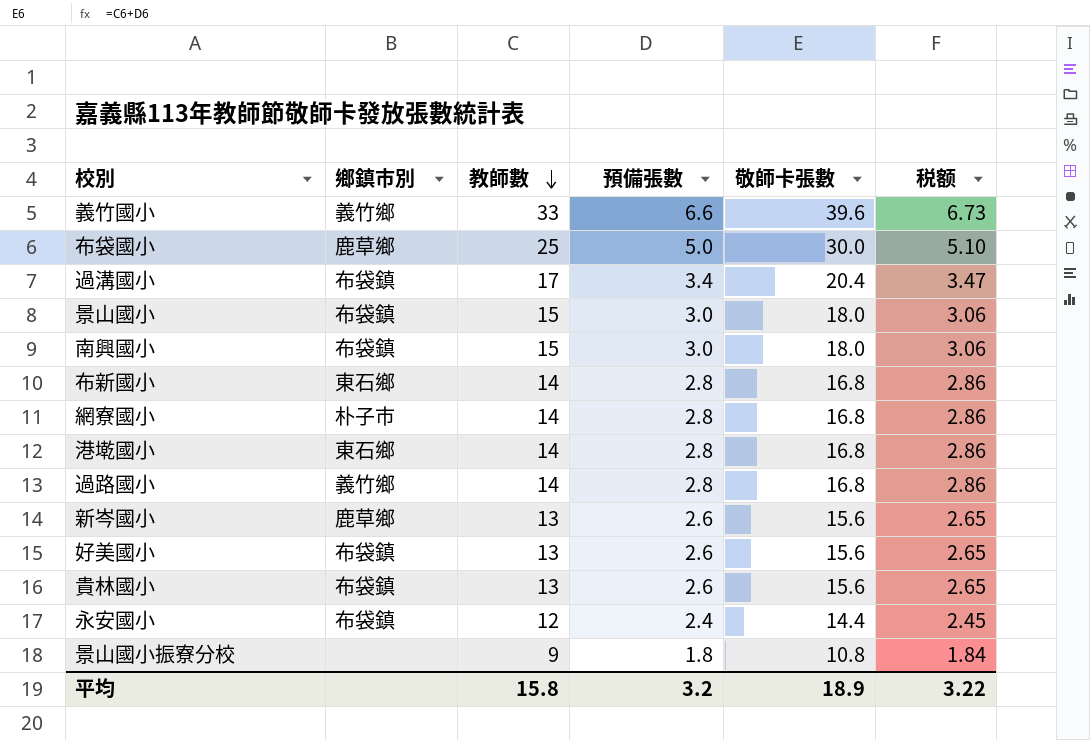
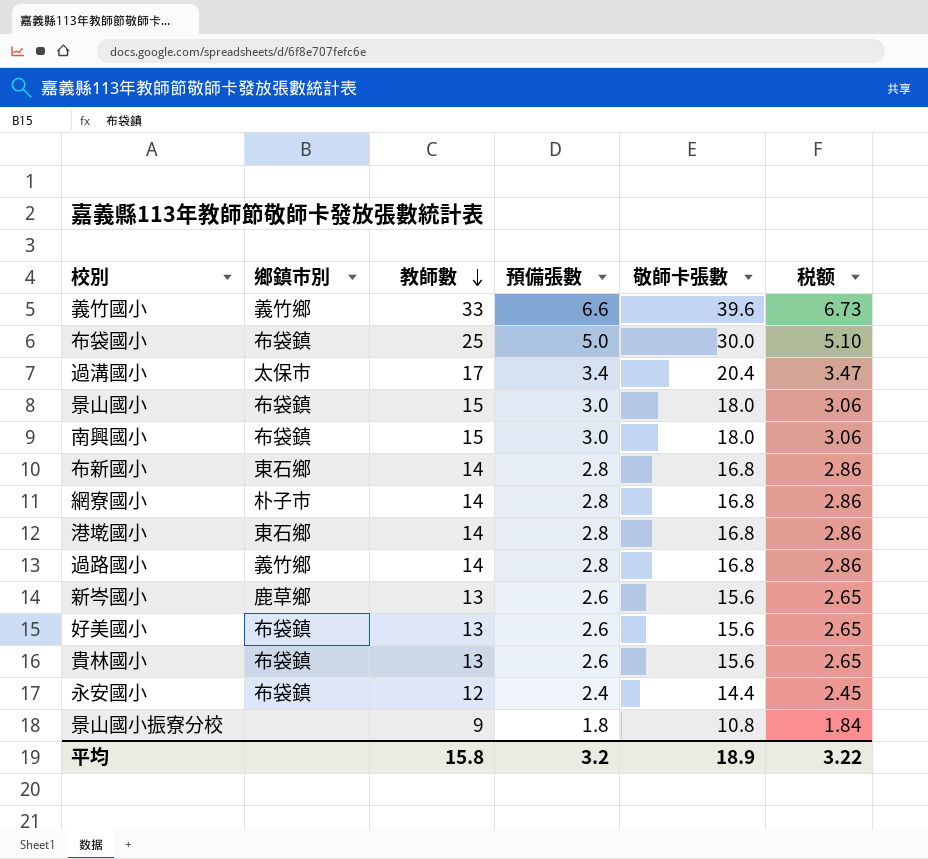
布袋國小 | 鄉鎮市別: 鹿草鄉 -> 布袋鎮
過溝國小 | 鄉鎮市別: 布袋鎮 -> 太保市

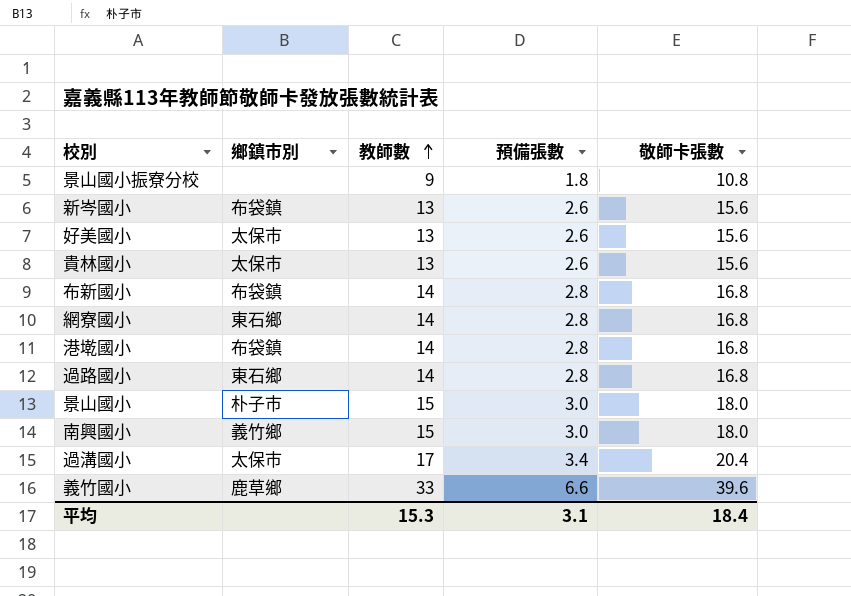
row order: 教師數 descending -> 教師數 ascending
column 税额 | formula: [預備張數] * 1.02 -> none
row 布袋國小: 布袋鎮 | 25 | 5.0 | 30.0 | 5.10 -> none
row 永安國小: 布袋鎮 | 12 | 2.4 | 14.4 | 2.45 -> none
新岑國小 | 鄉鎮市別: 鹿草鄉 -> 布袋鎮
好美國小 | 鄉鎮市別: 布袋鎮 -> 太保市
貴林國小 | 鄉鎮市別: 布袋鎮 -> 太保市
布新國小 | 鄉鎮市別: 東石鄉 -> 布袋鎮
網寮國小 | 鄉鎮市別: 朴子市 -> 東石鄉
港墘國小 | 鄉鎮市別: 東石鄉 -> 布袋鎮
過路國小 | 鄉鎮市別: 義竹鄉 -> 東石鄉
景山國小 | 鄉鎮市別: 布袋鎮 -> 朴子市
南興國小 | 鄉鎮市別: 布袋鎮 -> 義竹鄉
義竹國小 | 鄉鎮市別: 義竹鄉 -> 鹿草鄉
平均 | 教師數: 15.8 -> 15.3
平均 | 預備張數: 3.2 -> 3.1
平均 | 敬師卡張數: 18.9 -> 18.4

